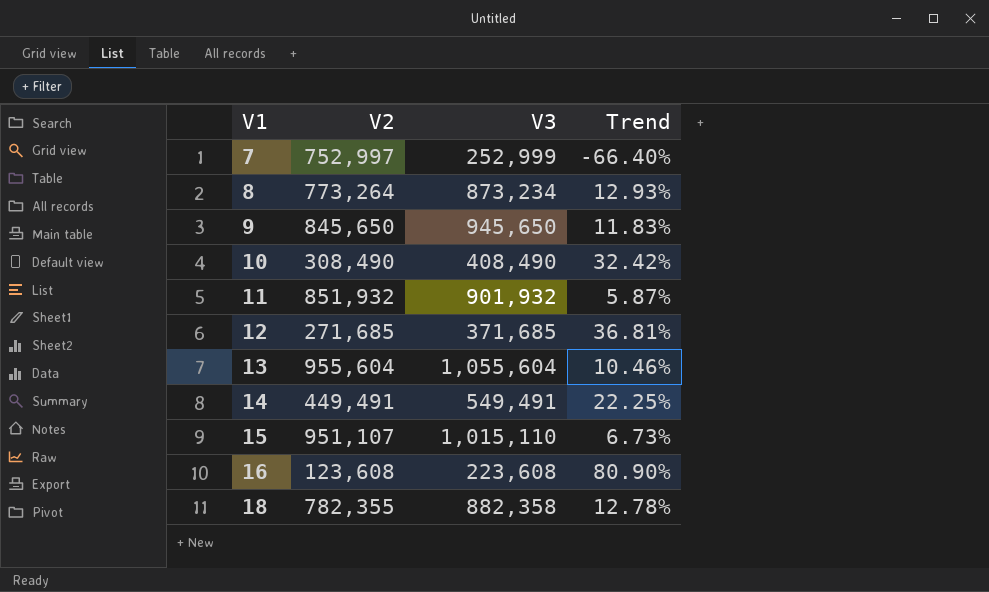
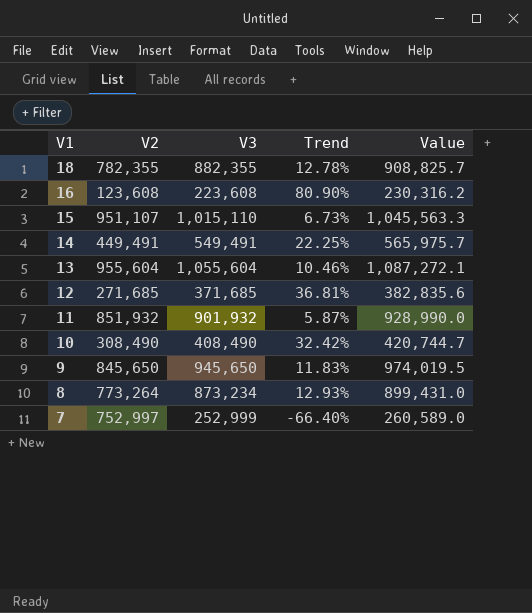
row order: V1 ascending -> V1 descending
column Value | formula: none -> [V3] * 1.03
18 | V3: 882,358 -> 882,355

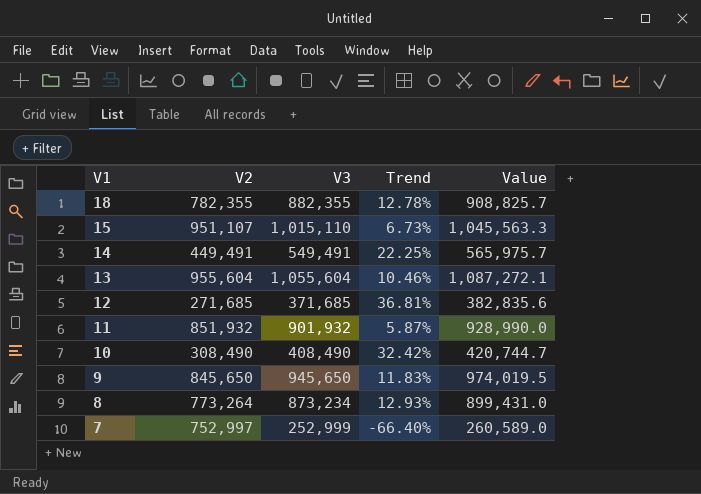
row 16: 123,608 | 223,608 | 80.90% | 230,316.2 -> none

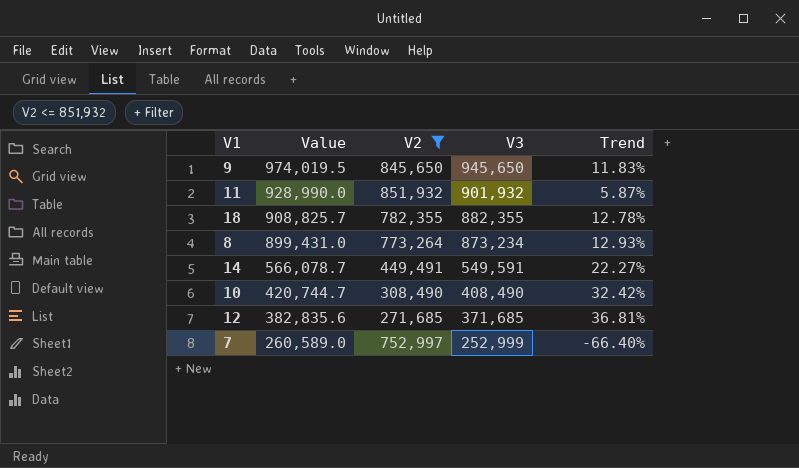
filter: none -> V2 <= 851,932
row order: V1 descending -> Value descending
column Value | position: 5 -> 2
14 | Value: 565,975.7 -> 566,078.7
14 | V3: 549,491 -> 549,591
14 | Trend: 22.25% -> 22.27%

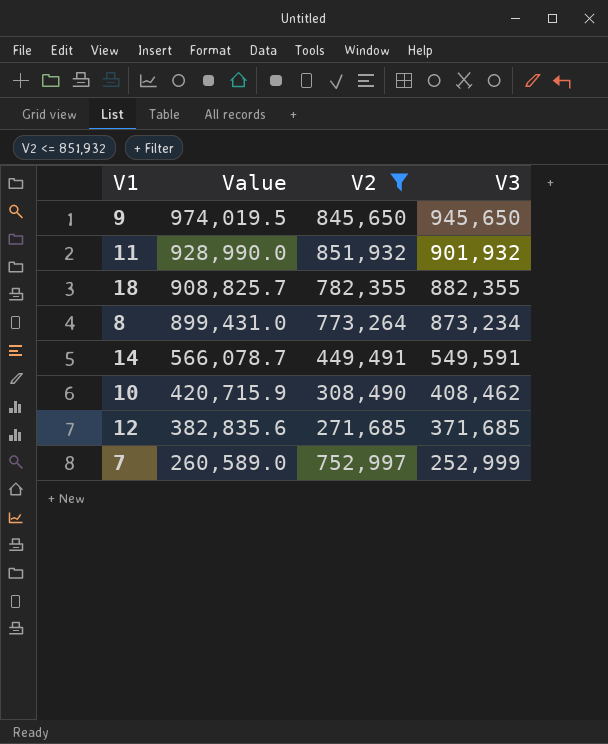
column Trend | formula: ([V3] - [V2]) / [V2] -> none
10 | Value: 420,744.7 -> 420,715.9
10 | V3: 408,490 -> 408,462

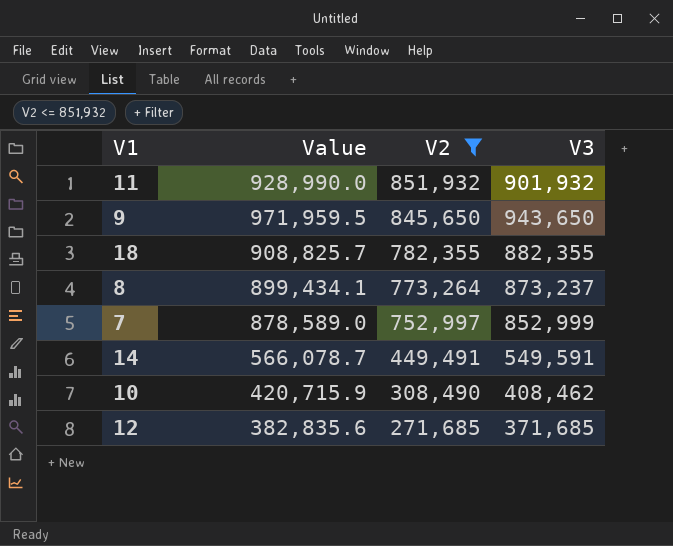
row order: Value descending -> V2 descending
9 | Value: 974,019.5 -> 971,959.5
9 | V3: 945,650 -> 943,650
8 | Value: 899,431.0 -> 899,434.1
8 | V3: 873,234 -> 873,237
7 | Value: 260,589.0 -> 878,589.0
7 | V3: 252,999 -> 852,999

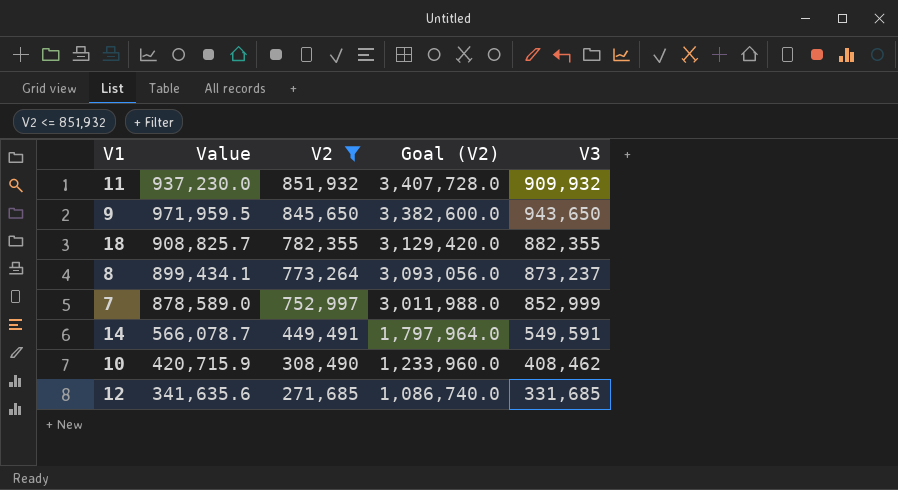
column Goal (V2) | formula: none -> [V2] * 4
11 | Value: 928,990.0 -> 937,230.0
11 | V3: 901,932 -> 909,932
12 | Value: 382,835.6 -> 341,635.6
12 | V3: 371,685 -> 331,685

